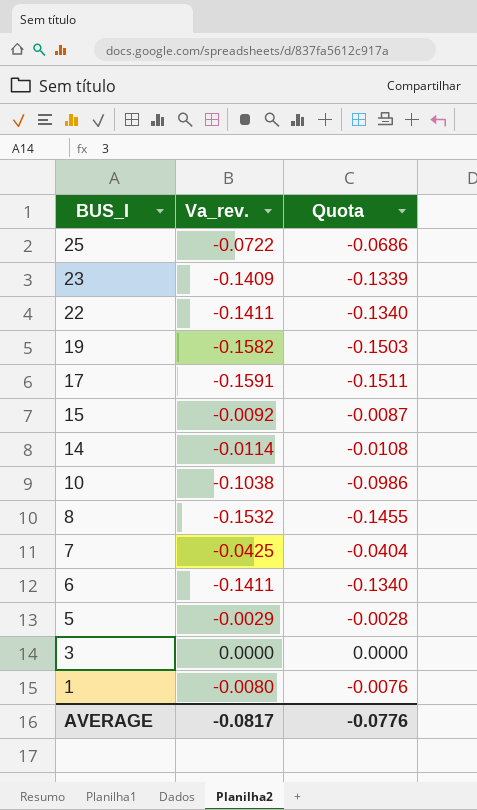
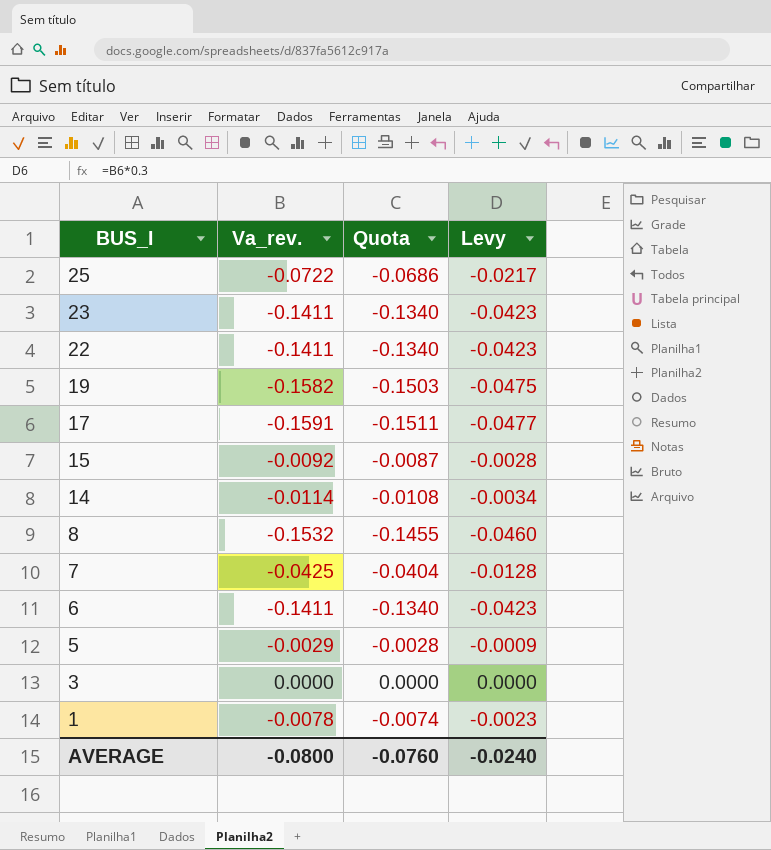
column Levy | formula: none -> [Va_rev.] * 0.3
row 10: -0.1038 | -0.0986 -> none
23 | Va_rev.: -0.1409 -> -0.1411
23 | Quota: -0.1339 -> -0.1340
1 | Va_rev.: -0.0080 -> -0.0078
1 | Quota: -0.0076 -> -0.0074
AVERAGE | Va_rev.: -0.0817 -> -0.0800
AVERAGE | Quota: -0.0776 -> -0.0760

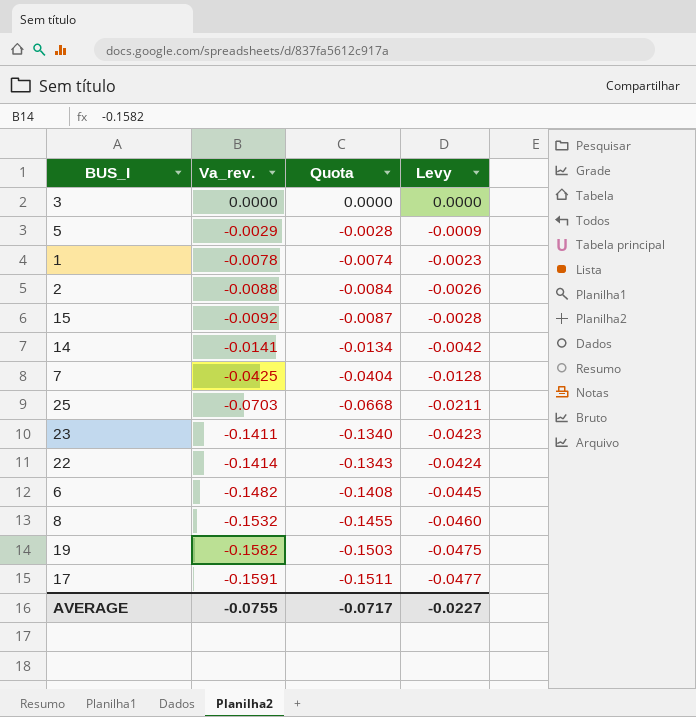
row order: BUS_I descending -> Va_rev. descending
row 2: none -> -0.0088 | -0.0084 | -0.0026
14 | Va_rev.: -0.0114 -> -0.0141
14 | Quota: -0.0108 -> -0.0134
14 | Levy: -0.0034 -> -0.0042
25 | Va_rev.: -0.0722 -> -0.0703
25 | Quota: -0.0686 -> -0.0668
25 | Levy: -0.0217 -> -0.0211
22 | Va_rev.: -0.1411 -> -0.1414
22 | Quota: -0.1340 -> -0.1343
22 | Levy: -0.0423 -> -0.0424
6 | Va_rev.: -0.1411 -> -0.1482
6 | Quota: -0.1340 -> -0.1408
6 | Levy: -0.0423 -> -0.0445
AVERAGE | Va_rev.: -0.0800 -> -0.0755
AVERAGE | Quota: -0.0760 -> -0.0717
AVERAGE | Levy: -0.0240 -> -0.0227

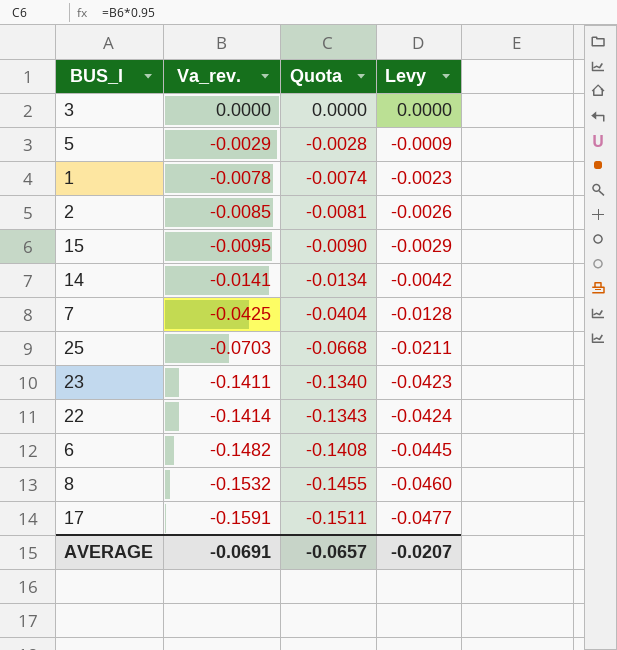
row 19: -0.1582 | -0.1503 | -0.0475 -> none
2 | Va_rev.: -0.0088 -> -0.0085
2 | Quota: -0.0084 -> -0.0081
15 | Va_rev.: -0.0092 -> -0.0095
15 | Quota: -0.0087 -> -0.0090
15 | Levy: -0.0028 -> -0.0029
AVERAGE | Va_rev.: -0.0755 -> -0.0691
AVERAGE | Quota: -0.0717 -> -0.0657
AVERAGE | Levy: -0.0227 -> -0.0207

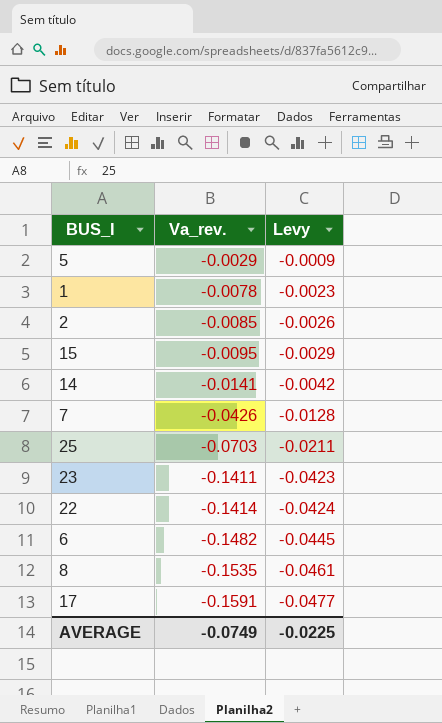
column Quota | formula: [Va_rev.] * 0.95 -> none
row 3: 0.0000 | 0.0000 | 0.0000 -> none
7 | Va_rev.: -0.0425 -> -0.0426
8 | Va_rev.: -0.1532 -> -0.1535
8 | Levy: -0.0460 -> -0.0461
AVERAGE | Va_rev.: -0.0691 -> -0.0749
AVERAGE | Levy: -0.0207 -> -0.0225

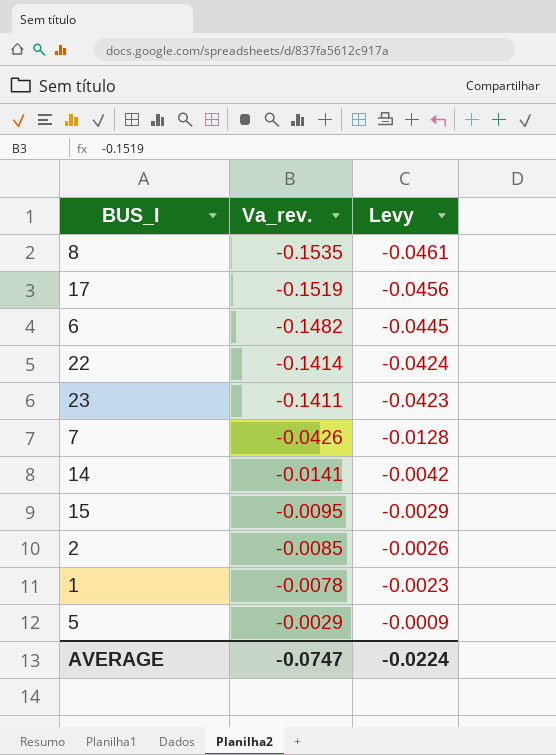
row order: Va_rev. descending -> Va_rev. ascending
row 25: -0.0703 | -0.0211 -> none
17 | Va_rev.: -0.1591 -> -0.1519
17 | Levy: -0.0477 -> -0.0456
AVERAGE | Va_rev.: -0.0749 -> -0.0747
AVERAGE | Levy: -0.0225 -> -0.0224

